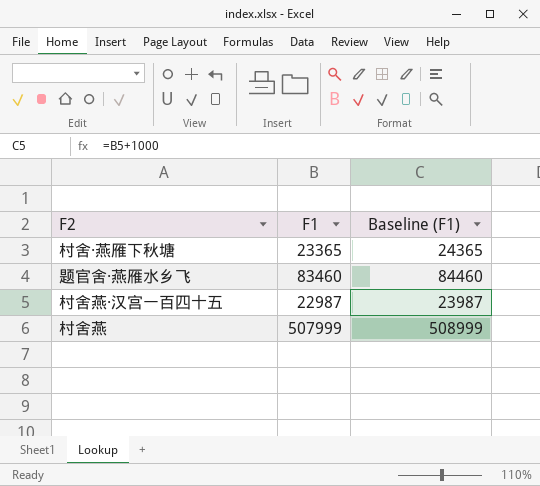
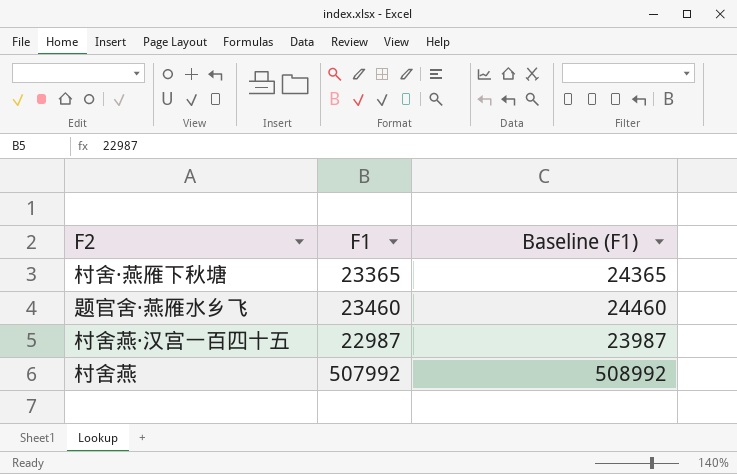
题官舍·燕雁水乡飞 | F1: 83460 -> 23460
题官舍·燕雁水乡飞 | Baseline (F1): 84460 -> 24460
村舍燕 | F1: 507999 -> 507992
村舍燕 | Baseline (F1): 508999 -> 508992

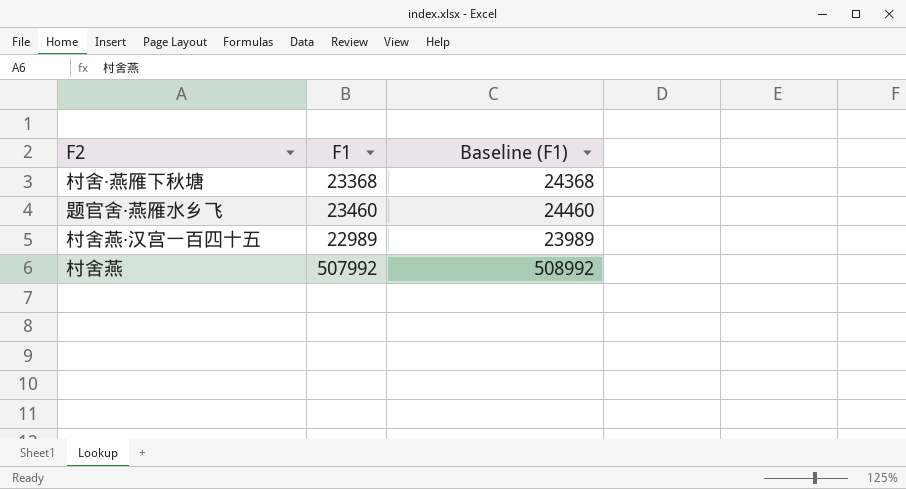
村舍·燕雁下秋塘 | F1: 23365 -> 23368
村舍·燕雁下秋塘 | Baseline (F1): 24365 -> 24368
村舍燕·汉宫一百四十五 | F1: 22987 -> 22989
村舍燕·汉宫一百四十五 | Baseline (F1): 23987 -> 23989

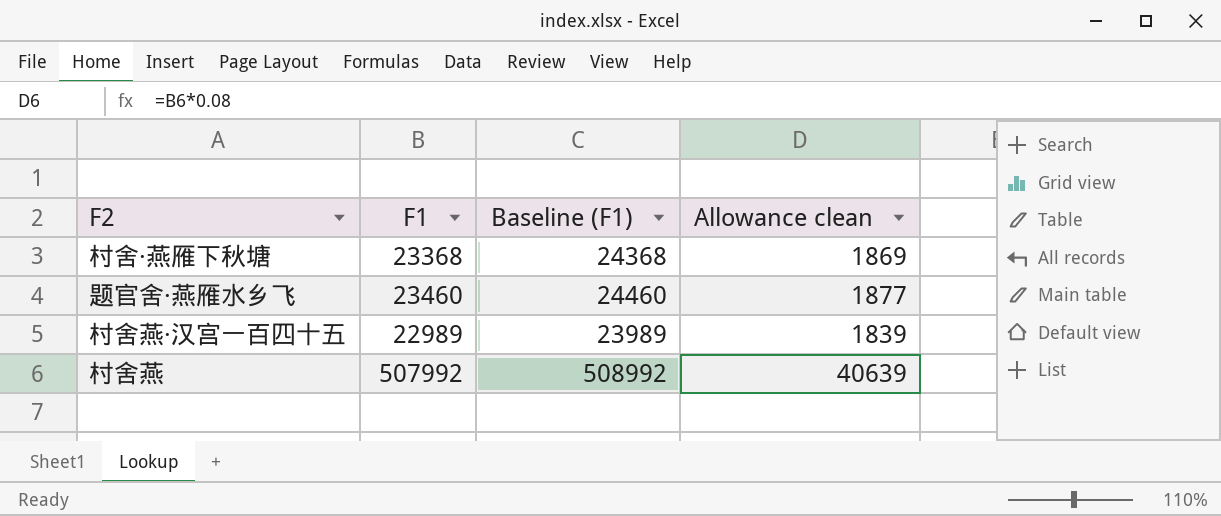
column Allowance clean | formula: none -> [F1] * 0.08

